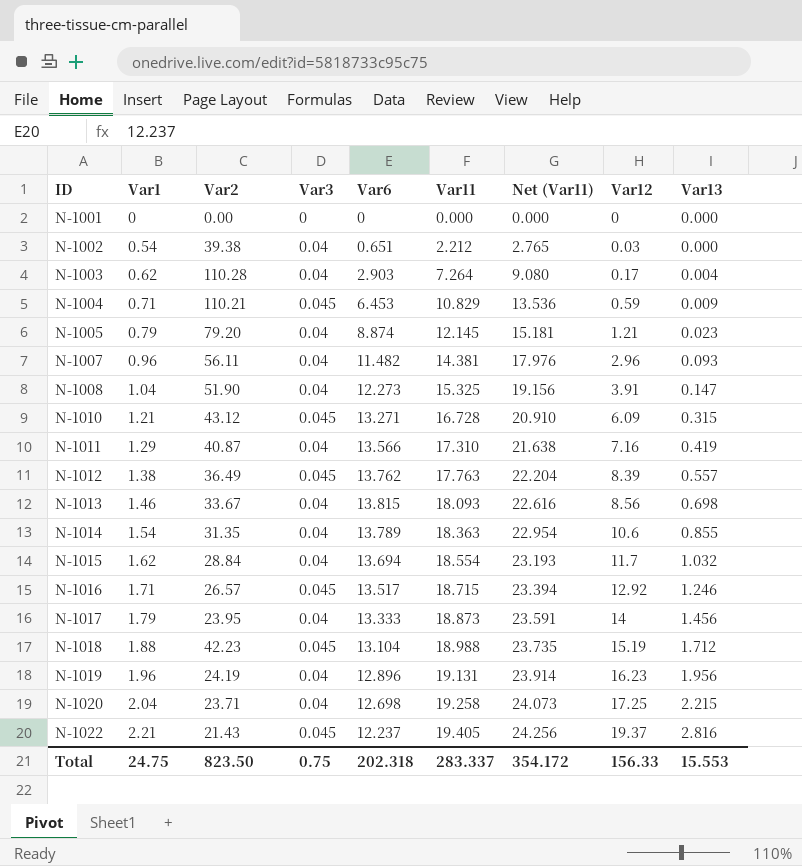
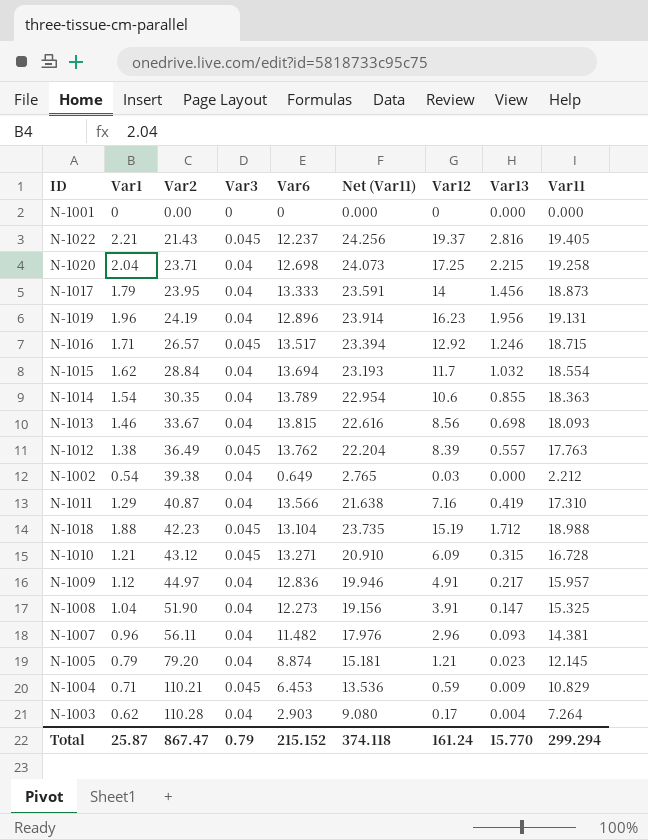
row order: ID ascending -> Var2 ascending
column Var11 | position: 6 -> 9
N-1014 | Var2: 31.35 -> 30.35
N-1002 | Var6: 0.651 -> 0.649
row N-1009: none -> 1.12 | 44.97 | 0.04 | 12.836 | 19.946 | 4.91 | 0.217 | 15.957
Total | Var1: 24.75 -> 25.87
Total | Var2: 823.50 -> 867.47
Total | Var3: 0.75 -> 0.79
Total | Var6: 202.318 -> 215.152
Total | Net (Var11): 354.172 -> 374.118
Total | Var12: 156.33 -> 161.24
Total | Var13: 15.553 -> 15.770
Total | Var11: 283.337 -> 299.294

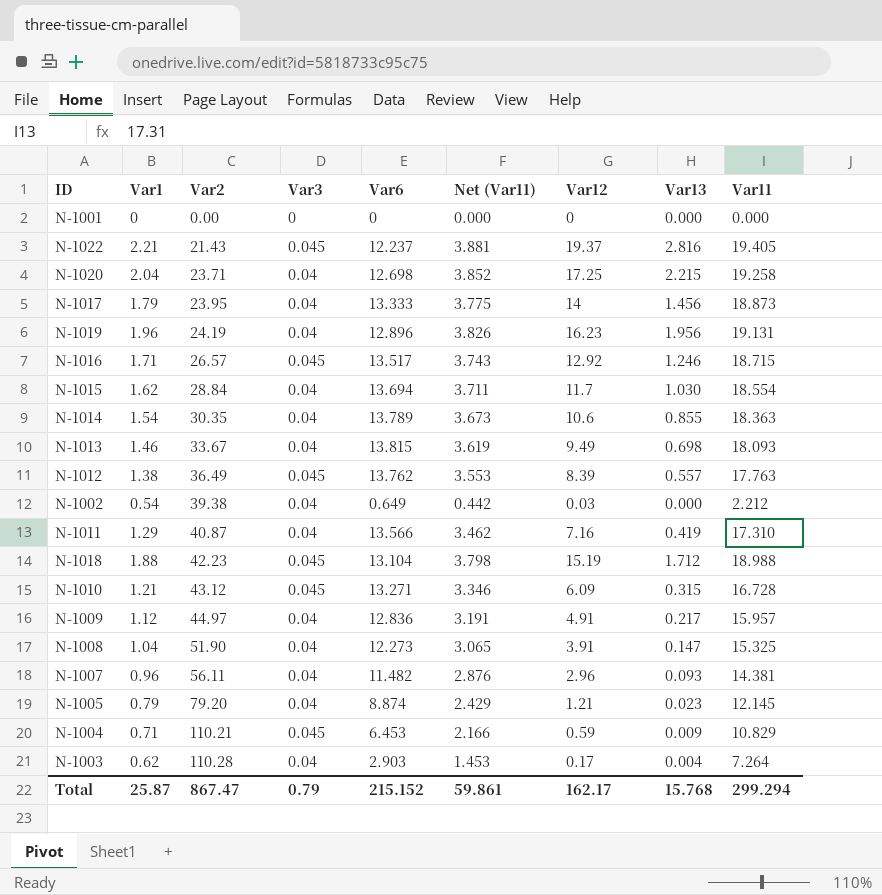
column Net (Var11) | formula: [Var11] * 1.25 -> [Var11] * 0.2
N-1015 | Var13: 1.032 -> 1.030
N-1013 | Var12: 8.56 -> 9.49
Total | Net (Var11): 374.118 -> 59.861
Total | Var12: 161.24 -> 162.17
Total | Var13: 15.770 -> 15.768

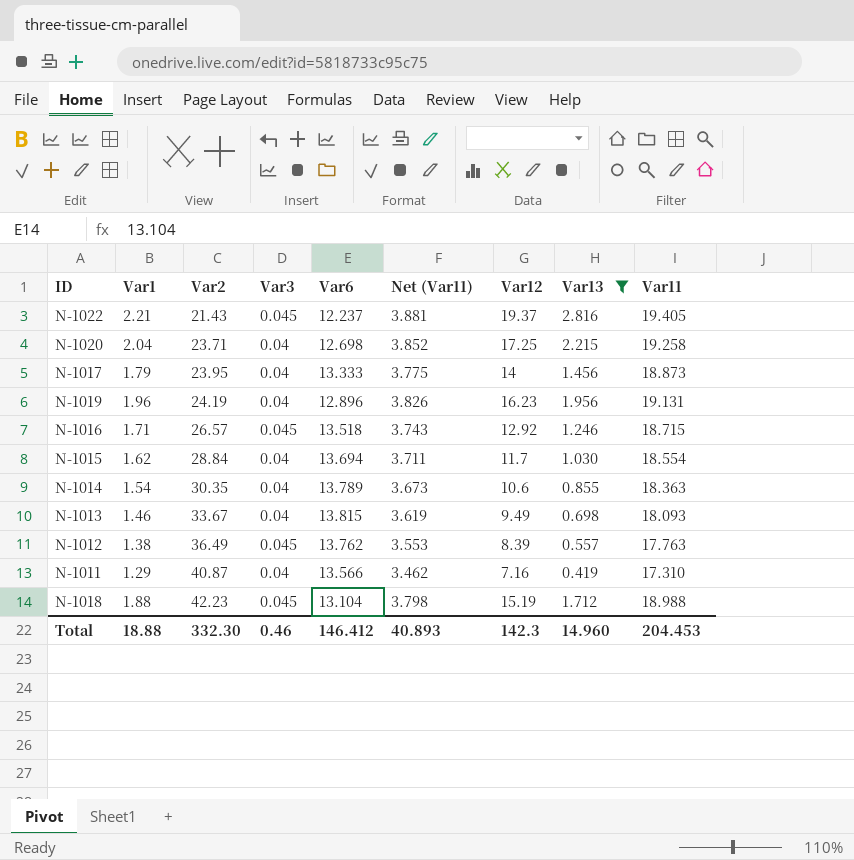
filter: none -> Var13 >= 0.419
N-1016 | Var6: 13.517 -> 13.518
Total | Var1: 25.87 -> 18.88
Total | Var2: 867.47 -> 332.30
Total | Var3: 0.79 -> 0.46
Total | Var6: 215.152 -> 146.412
Total | Net (Var11): 59.861 -> 40.893
Total | Var12: 162.17 -> 142.3
Total | Var13: 15.768 -> 14.960
Total | Var11: 299.294 -> 204.453

